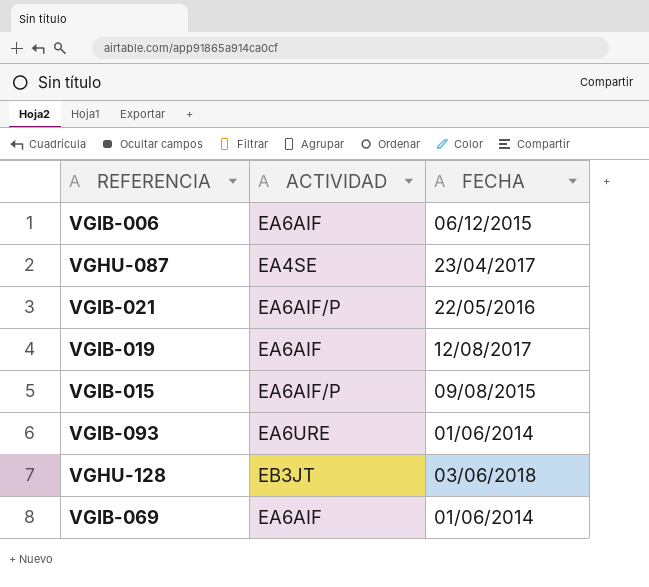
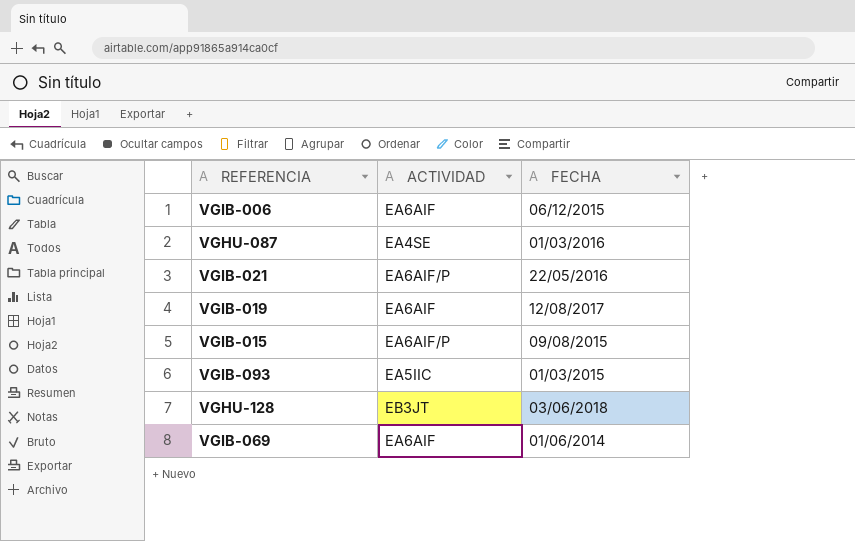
VGHU-087 | FECHA: 23/04/2017 -> 01/03/2016
VGIB-093 | ACTIVIDAD: EA6URE -> EA5IIC
VGIB-093 | FECHA: 01/06/2014 -> 01/03/2015

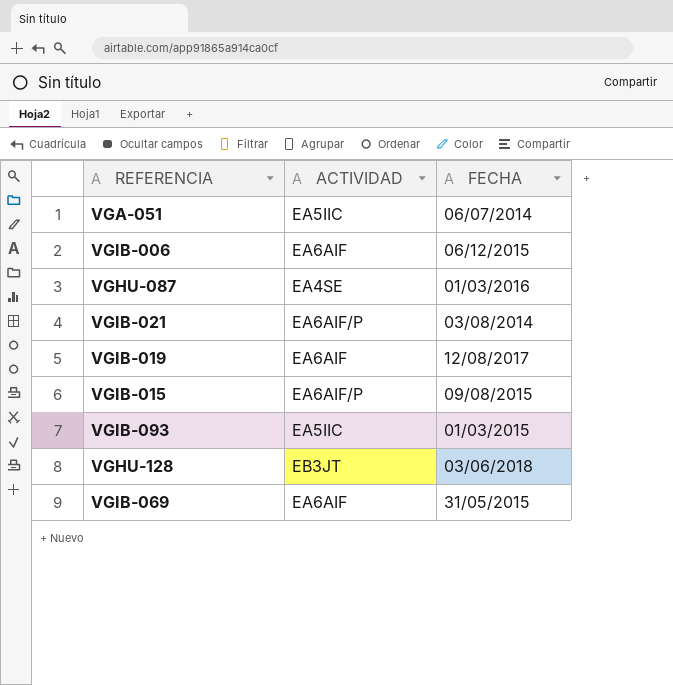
row VGA-051: none -> EA5IIC | 06/07/2014
VGIB-021 | FECHA: 22/05/2016 -> 03/08/2014
VGIB-069 | FECHA: 01/06/2014 -> 31/05/2015

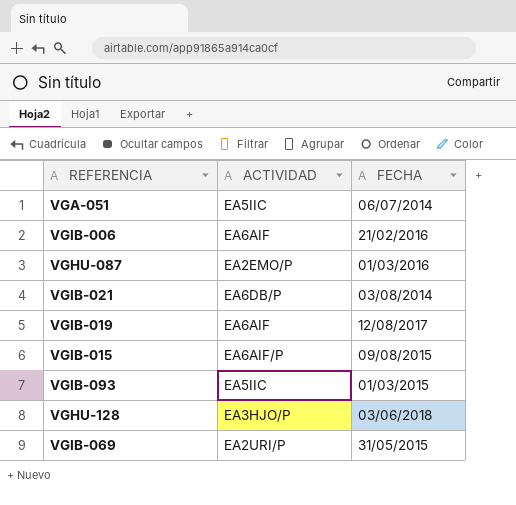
VGIB-006 | FECHA: 06/12/2015 -> 21/02/2016
VGHU-087 | ACTIVIDAD: EA4SE -> EA2EMO/P
VGIB-021 | ACTIVIDAD: EA6AIF/P -> EA6DB/P
VGHU-128 | ACTIVIDAD: EB3JT -> EA3HJO/P
VGIB-069 | ACTIVIDAD: EA6AIF -> EA2URI/P

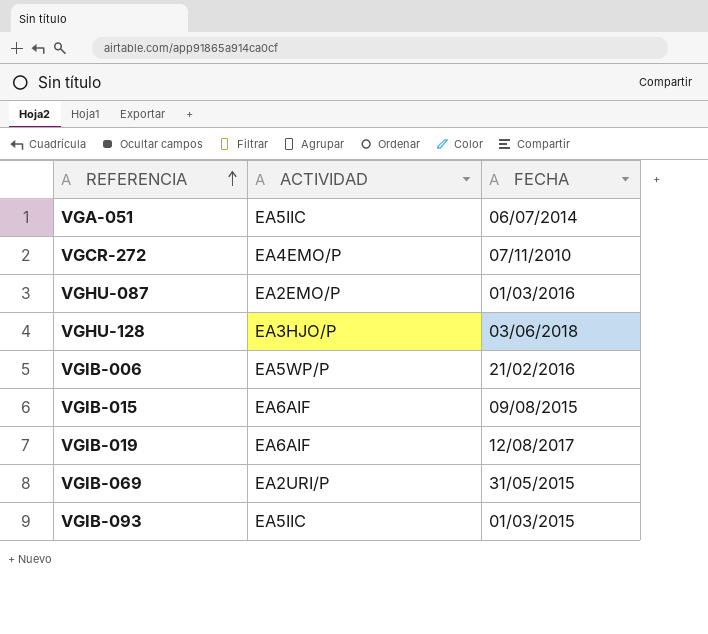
row order: none -> REFERENCIA ascending
row VGIB-021: EA6DB/P | 03/08/2014 -> none
row VGCR-272: none -> EA4EMO/P | 07/11/2010
VGIB-006 | ACTIVIDAD: EA6AIF -> EA5WP/P
VGIB-015 | ACTIVIDAD: EA6AIF/P -> EA6AIF

